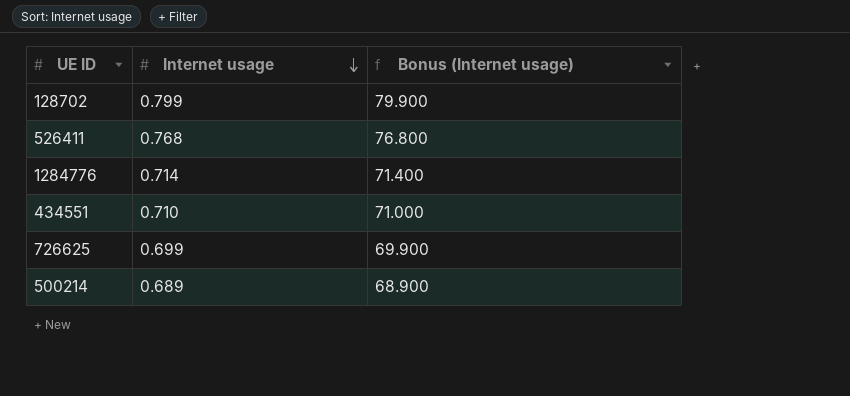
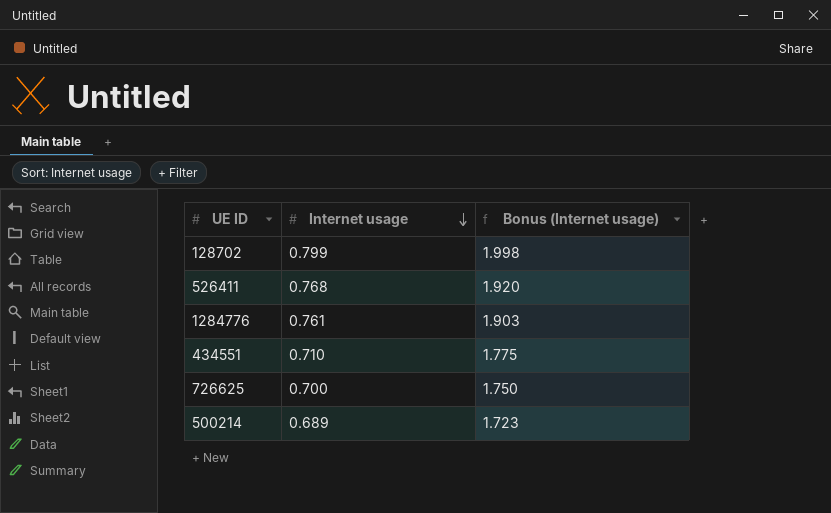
column Bonus (Internet usage) | formula: [Internet usage] * 100 -> [Internet usage] * 2.5
1284776 | Internet usage: 0.714 -> 0.761
726625 | Internet usage: 0.699 -> 0.700

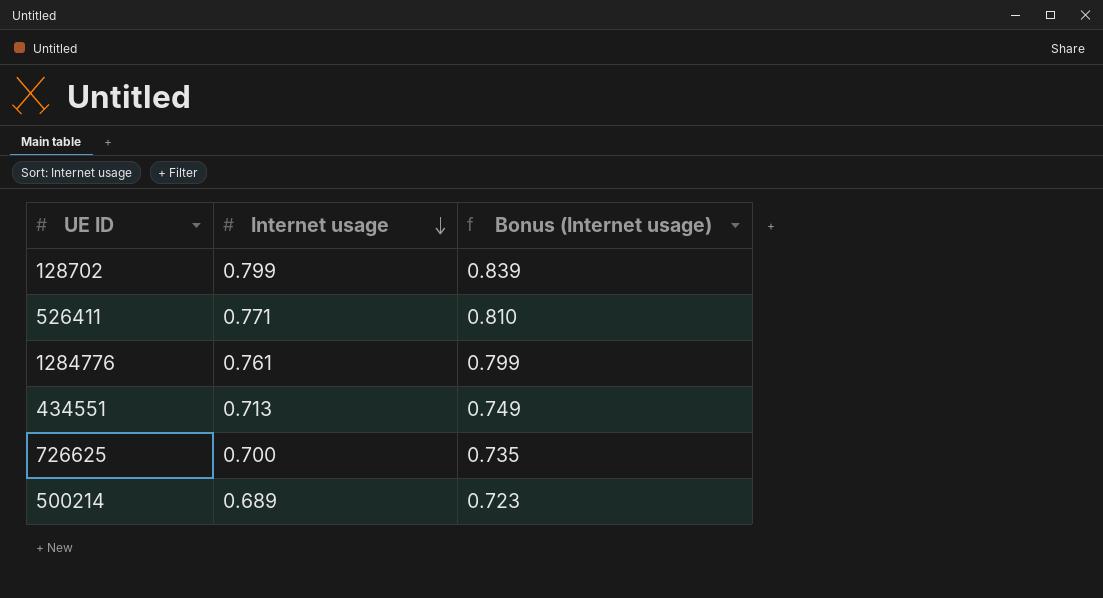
column Bonus (Internet usage) | formula: [Internet usage] * 2.5 -> [Internet usage] * 1.05
526411 | Internet usage: 0.768 -> 0.771
434551 | Internet usage: 0.710 -> 0.713

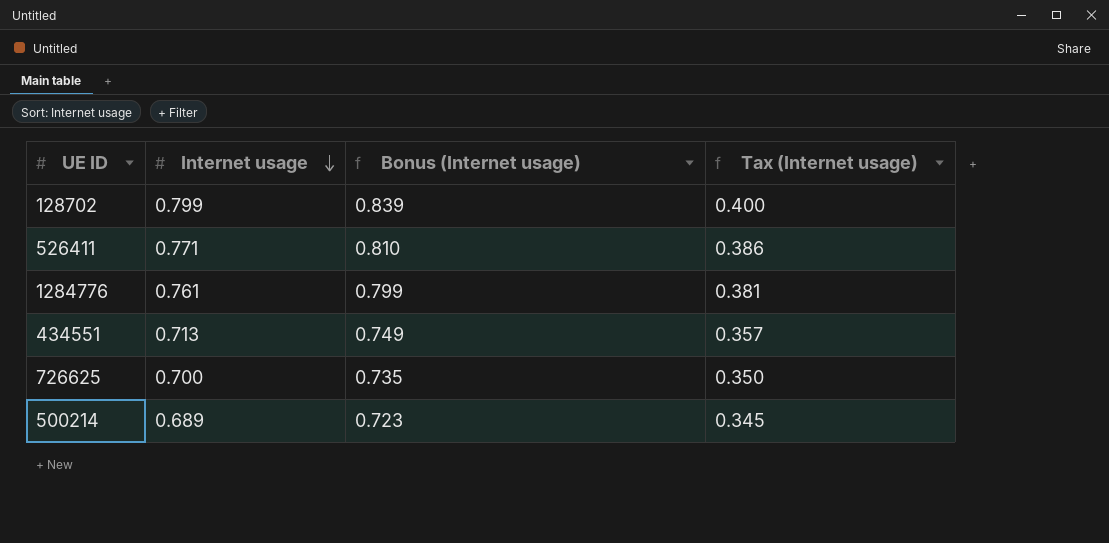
column Tax (Internet usage) | formula: none -> [Internet usage] * 0.5

